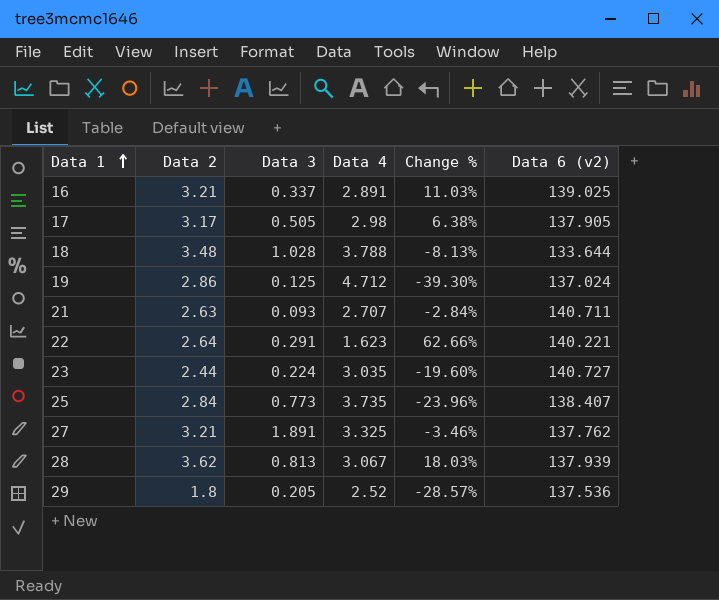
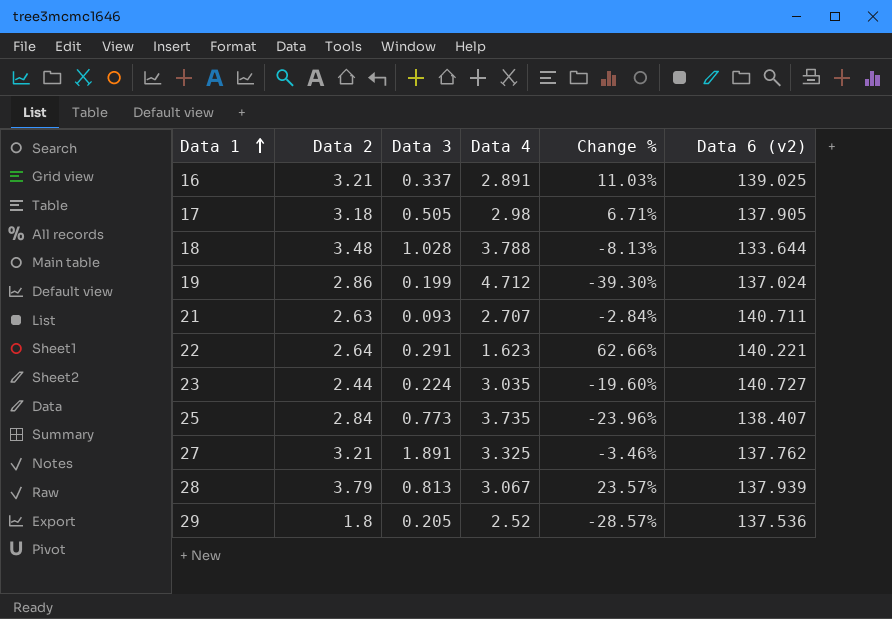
17 | Data 2: 3.17 -> 3.18
17 | Change %: 6.38% -> 6.71%
19 | Data 3: 0.125 -> 0.199
28 | Data 2: 3.62 -> 3.79
28 | Change %: 18.03% -> 23.57%

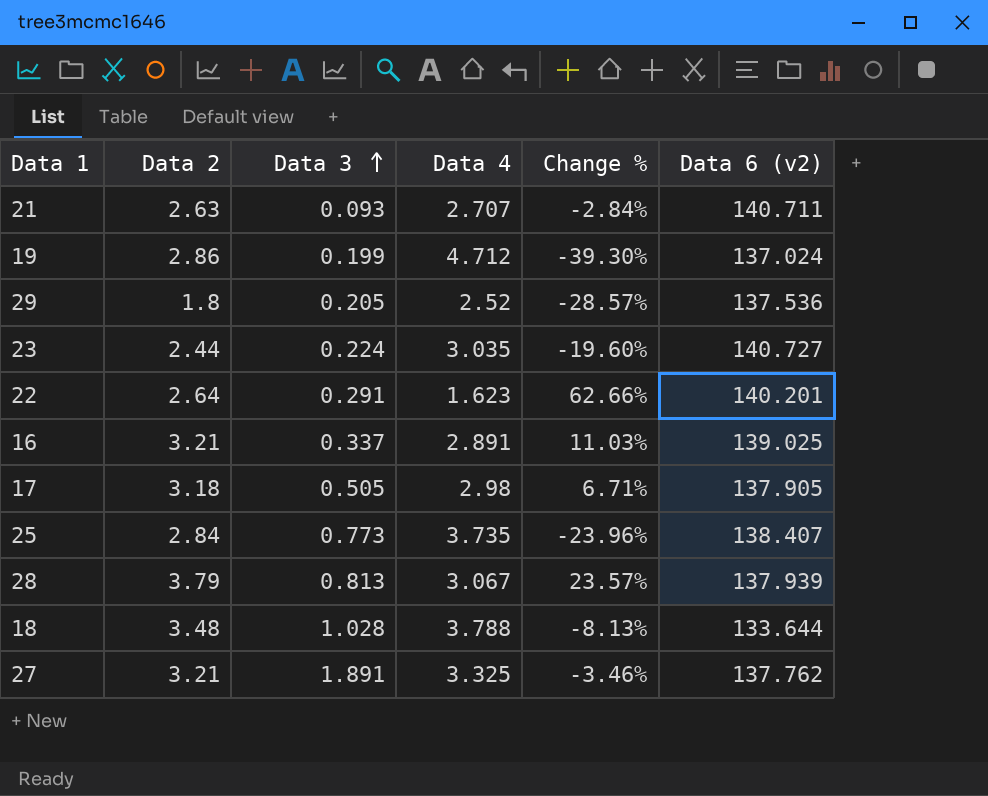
row order: Data 1 ascending -> Data 3 ascending
22 | Data 6 (v2): 140.221 -> 140.201

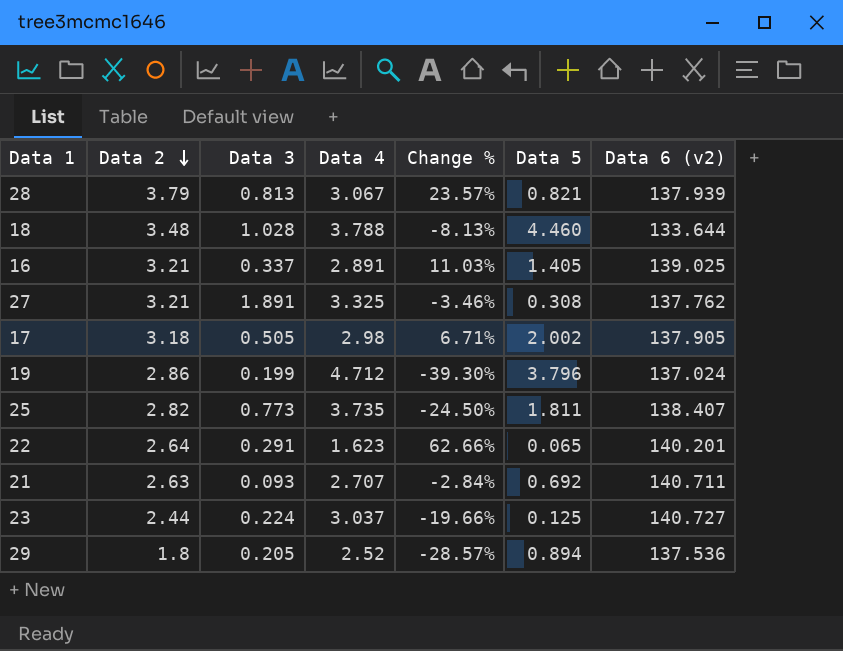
row order: Data 3 ascending -> Data 2 descending
column Data 5 | position: none -> 6
25 | Data 2: 2.84 -> 2.82
25 | Change %: -23.96% -> -24.50%
23 | Data 4: 3.035 -> 3.037
23 | Change %: -19.60% -> -19.66%

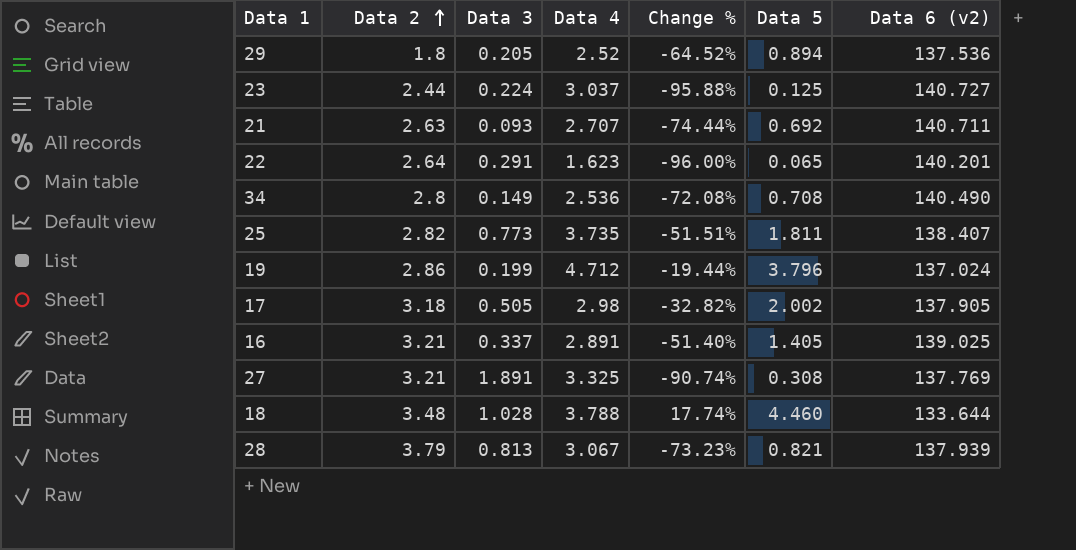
row order: Data 2 descending -> Data 2 ascending
column Change % | formula: ([Data 2] - [Data 4]) / [Data 4] -> ([Data 5] - [Data 4]) / [Data 4]
row 34: none -> 2.8 | 0.149 | 2.536 | -72.08% | 0.708 | 140.490
27 | Data 6 (v2): 137.762 -> 137.769

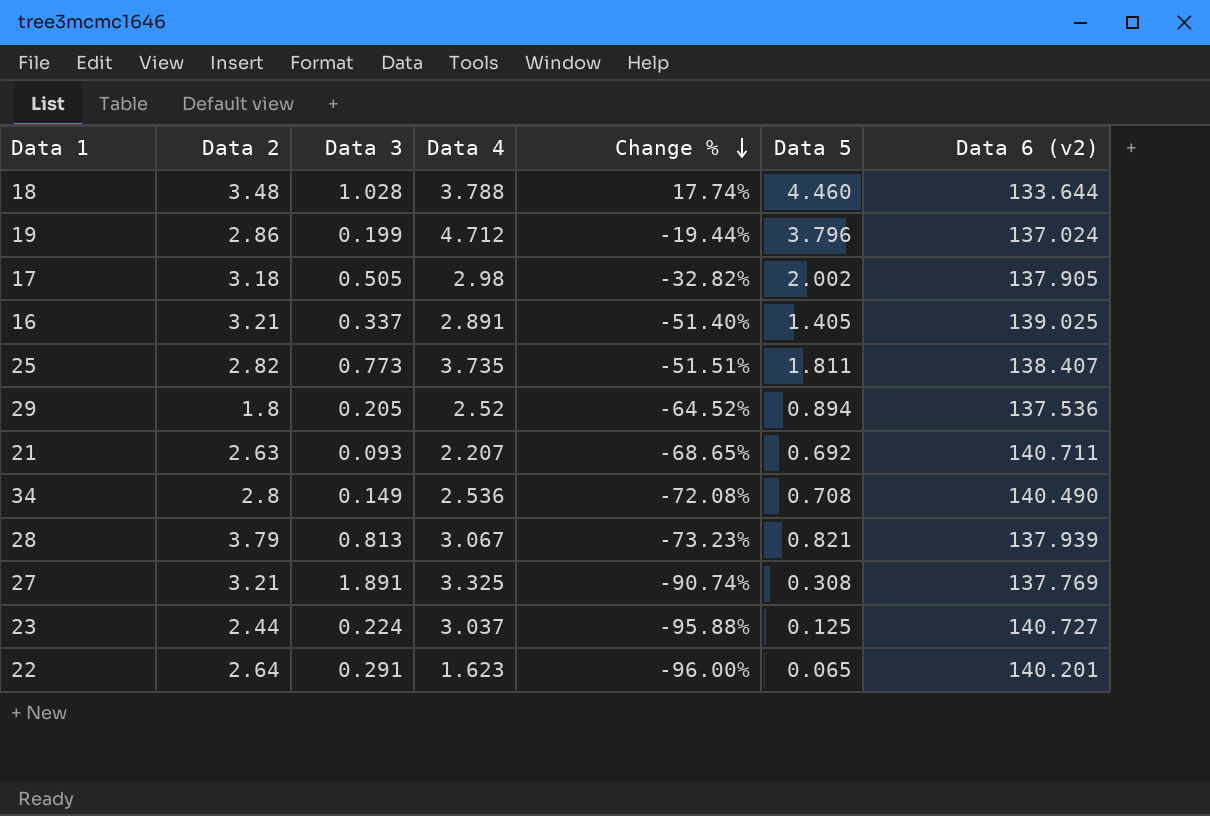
row order: Data 2 ascending -> Change % descending
21 | Data 4: 2.707 -> 2.207
21 | Change %: -74.44% -> -68.65%

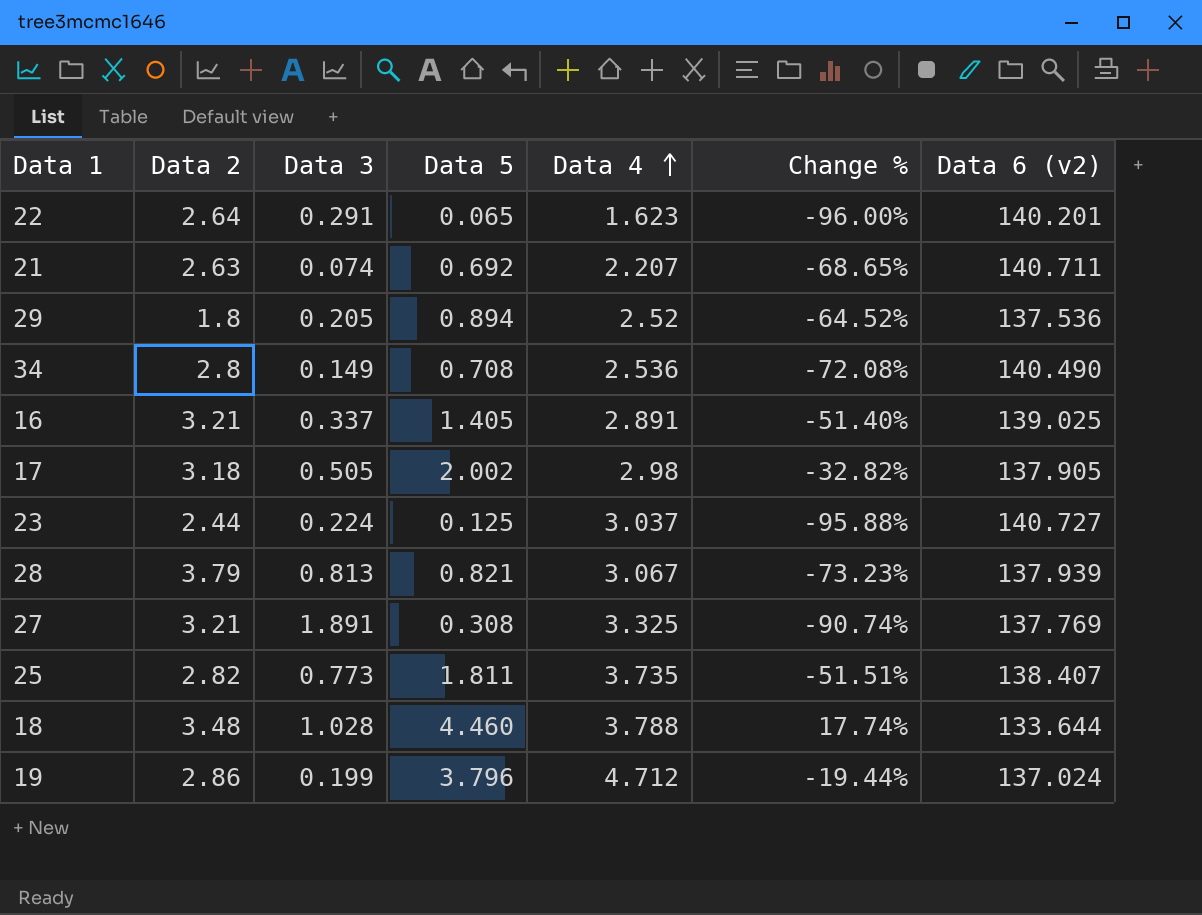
row order: Change % descending -> Data 4 ascending
column Data 5 | position: 6 -> 4
21 | Data 3: 0.093 -> 0.074

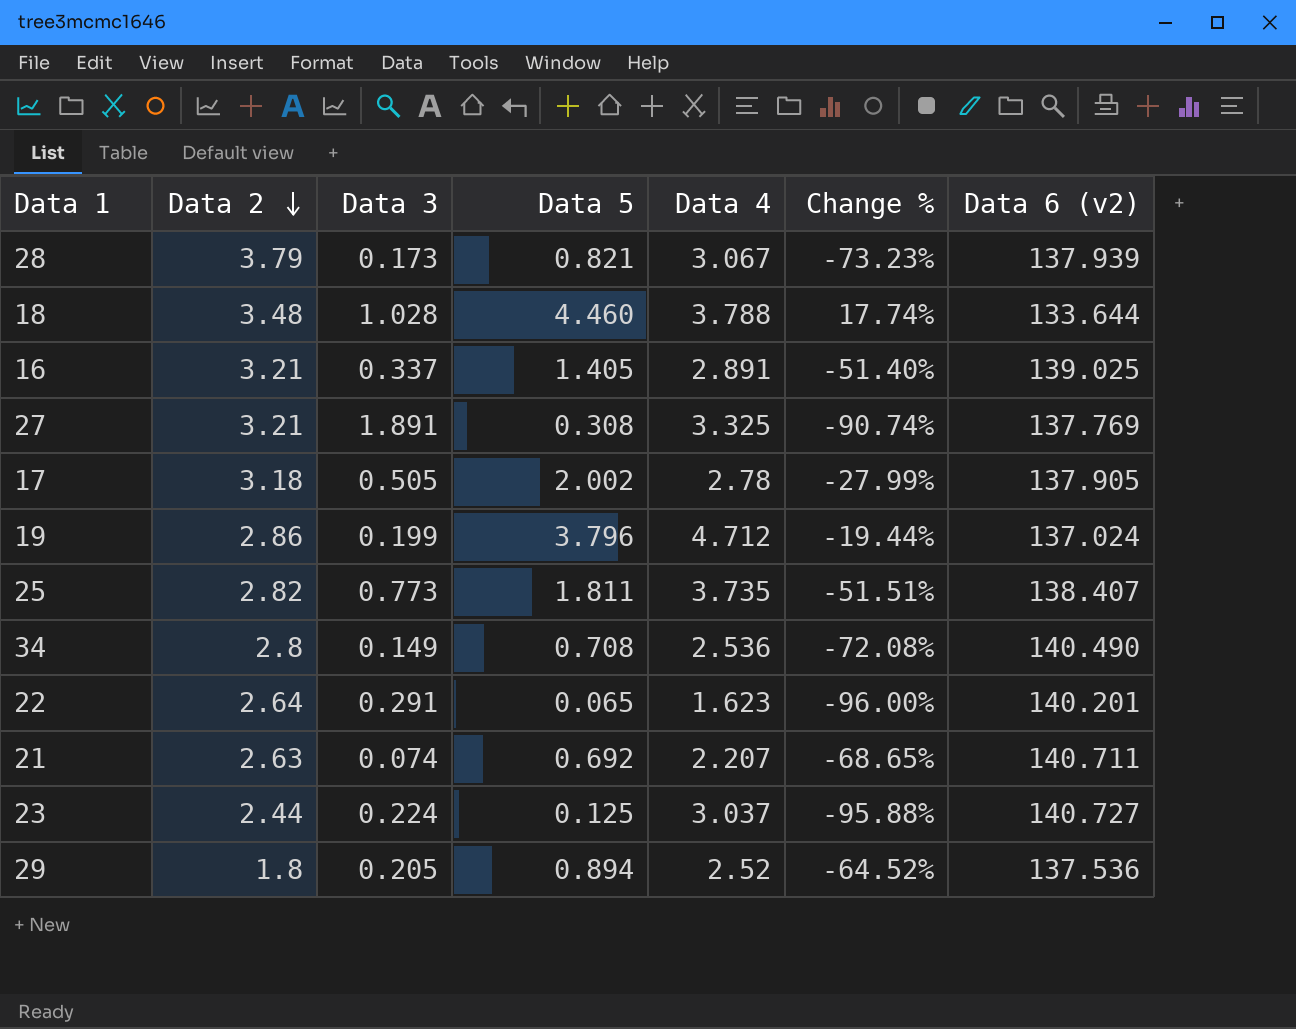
row order: Data 4 ascending -> Data 2 descending
28 | Data 3: 0.813 -> 0.173
17 | Data 4: 2.98 -> 2.78
17 | Change %: -32.82% -> -27.99%

